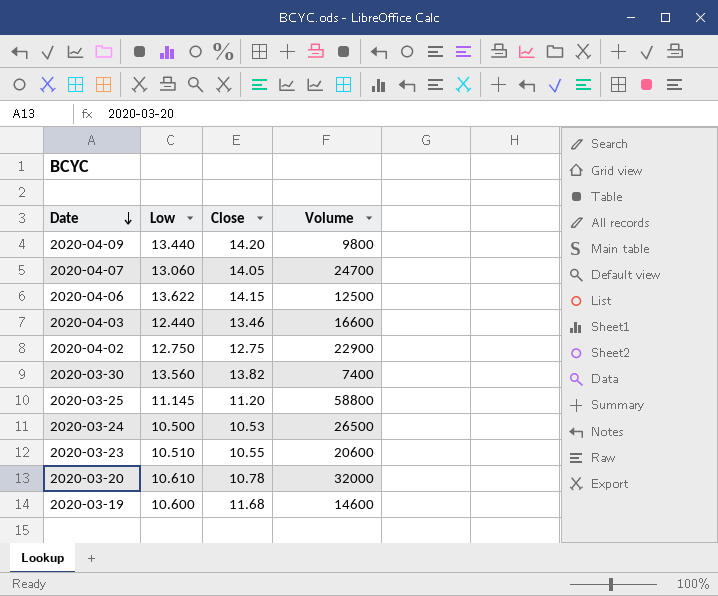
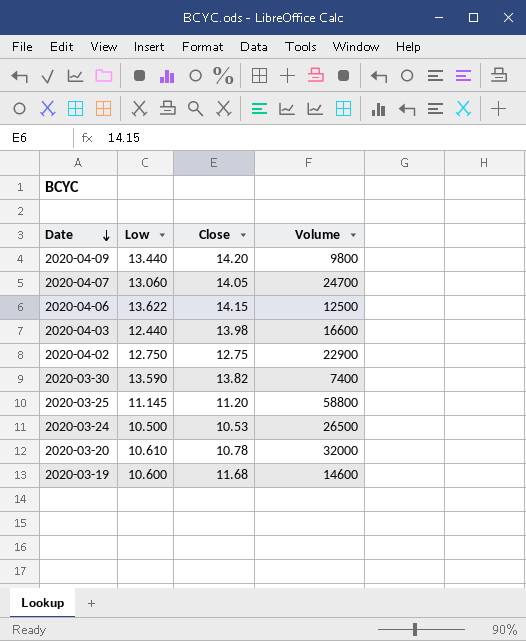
row 2020-03-23: 10.510 | 10.55 | 20600 -> none
2020-04-03 | Close: 13.46 -> 13.98
2020-03-30 | Low: 13.560 -> 13.590

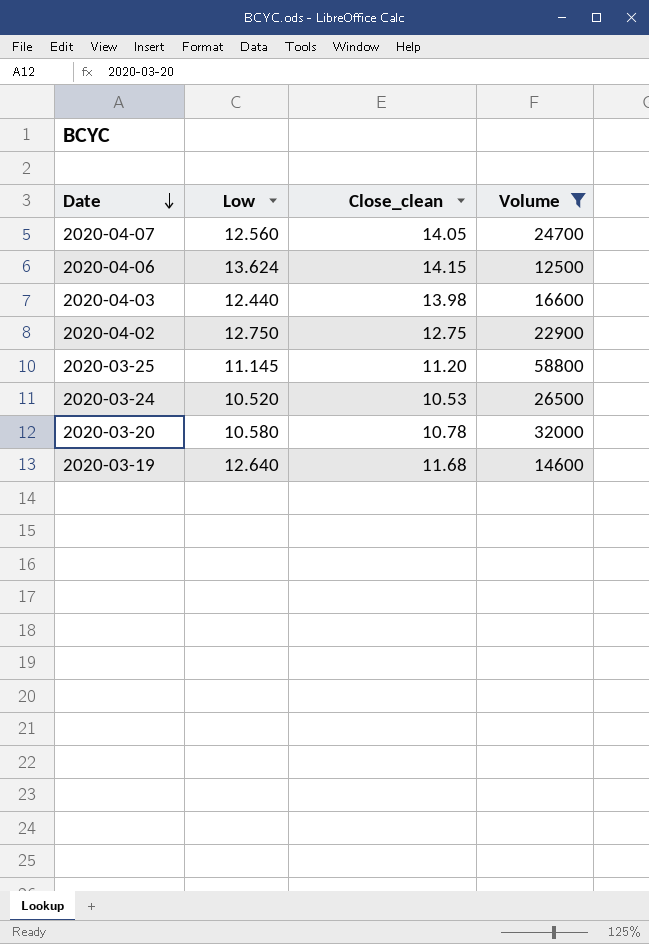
filter: none -> Volume >= 12500
column name: Close -> Close_clean
2020-04-07 | Low: 13.060 -> 12.560
2020-04-06 | Low: 13.622 -> 13.624
2020-03-24 | Low: 10.500 -> 10.520
2020-03-20 | Low: 10.610 -> 10.580
2020-03-19 | Low: 10.600 -> 12.640

